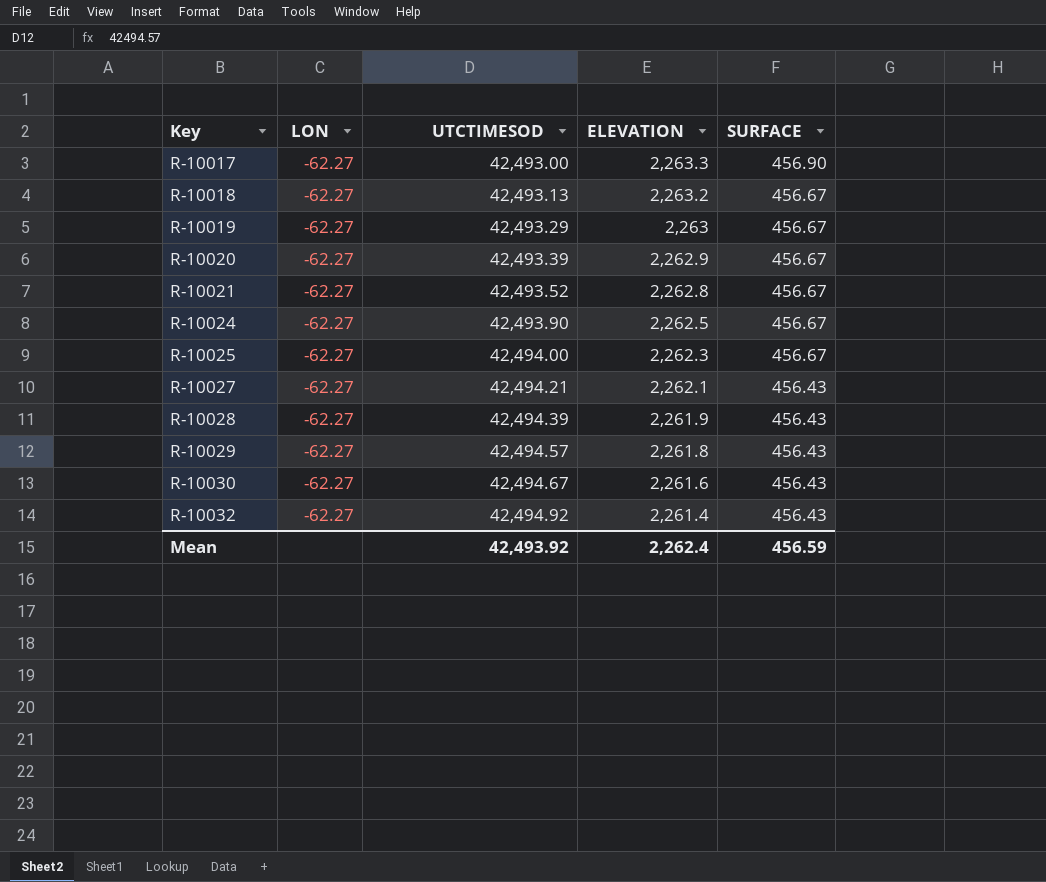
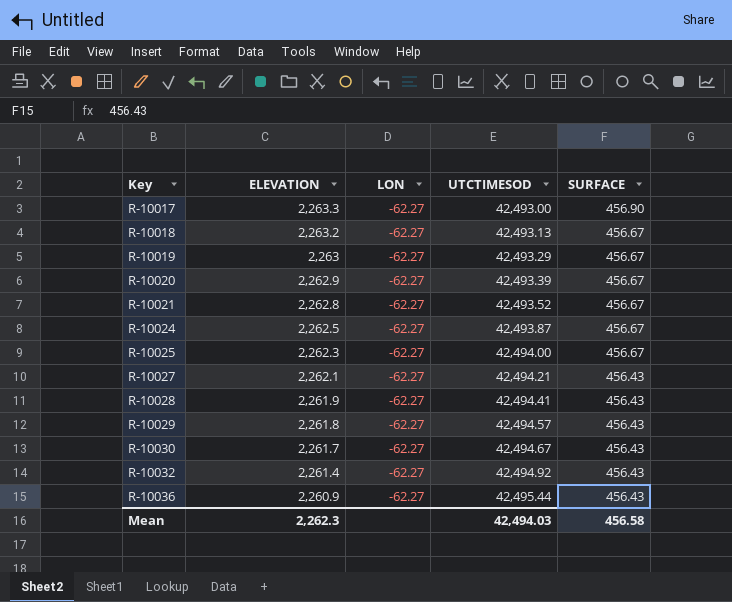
column ELEVATION | position: 4 -> 2
R-10024 | UTCTIMESOD: 42,493.90 -> 42,493.87
R-10028 | UTCTIMESOD: 42,494.39 -> 42,494.41
R-10030 | ELEVATION: 2,261.6 -> 2,261.7
row R-10036: none -> 2,260.9 | -62.27 | 42,495.44 | 456.43
Mean | ELEVATION: 2,262.4 -> 2,262.3
Mean | UTCTIMESOD: 42,493.92 -> 42,494.03
Mean | SURFACE: 456.59 -> 456.58

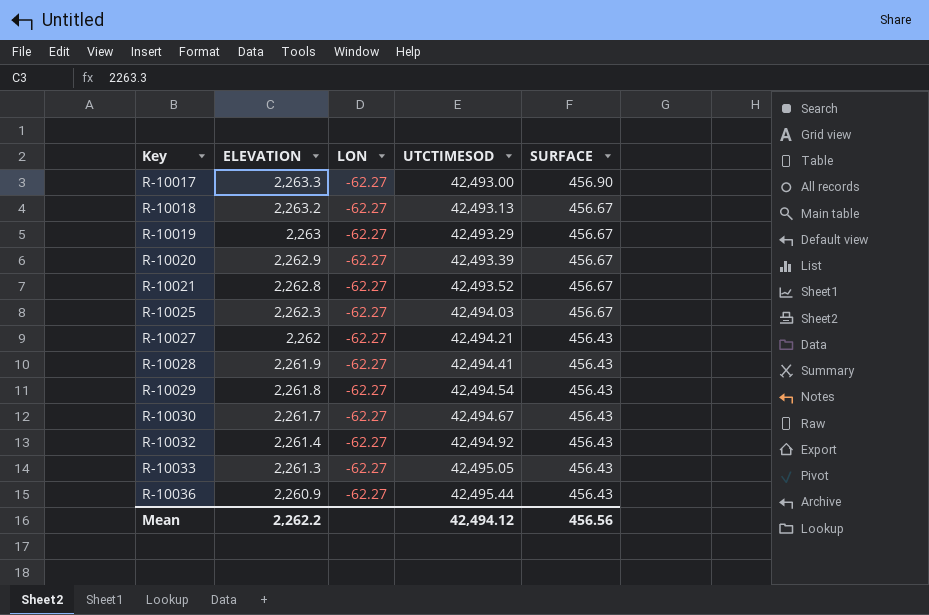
row R-10024: 2,262.5 | -62.27 | 42,493.87 | 456.67 -> none
R-10025 | UTCTIMESOD: 42,494.00 -> 42,494.03
R-10027 | ELEVATION: 2,262.1 -> 2,262
R-10029 | UTCTIMESOD: 42,494.57 -> 42,494.54
row R-10033: none -> 2,261.3 | -62.27 | 42,495.05 | 456.43
Mean | ELEVATION: 2,262.3 -> 2,262.2
Mean | UTCTIMESOD: 42,494.03 -> 42,494.12
Mean | SURFACE: 456.58 -> 456.56

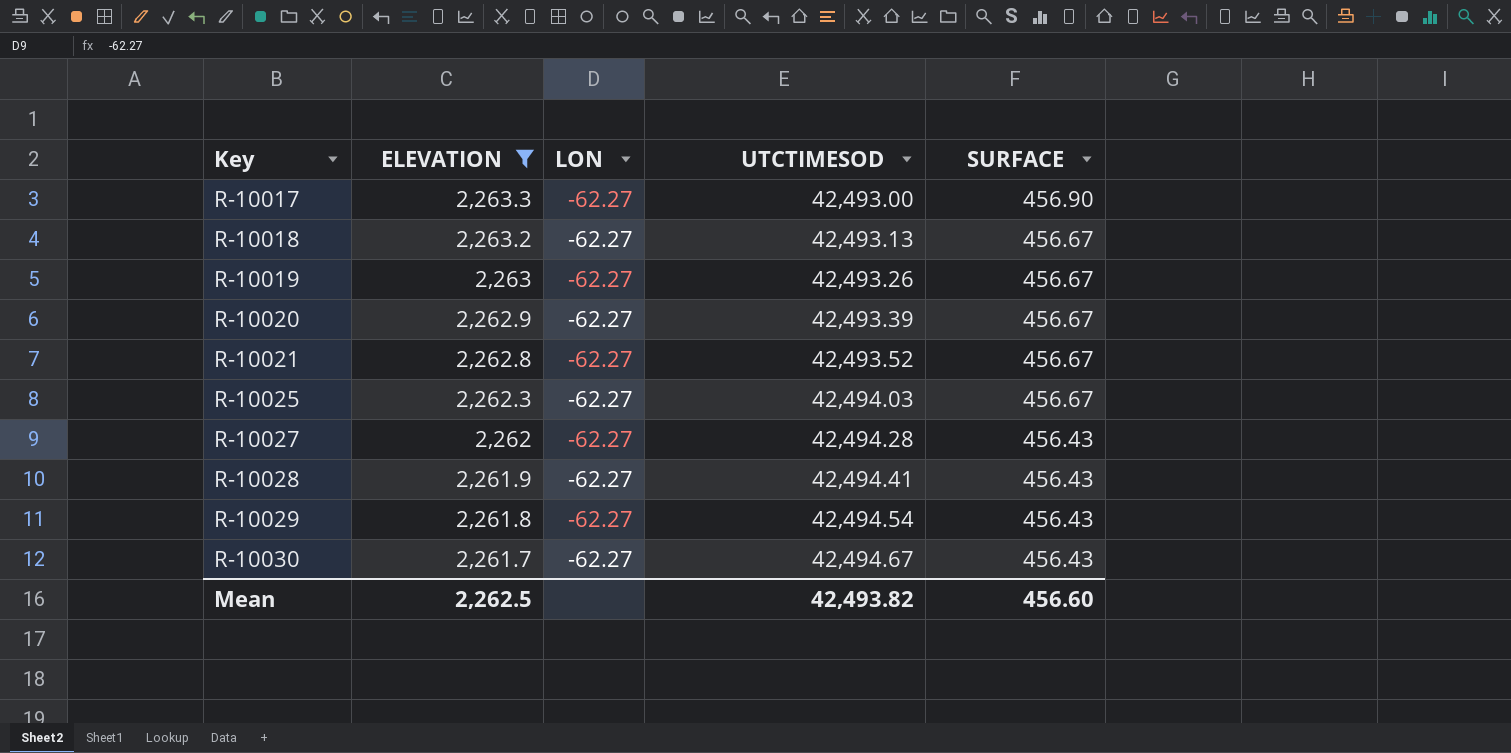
filter: none -> ELEVATION >= 2,261.7
R-10019 | UTCTIMESOD: 42,493.29 -> 42,493.26
R-10027 | UTCTIMESOD: 42,494.21 -> 42,494.28
Mean | ELEVATION: 2,262.2 -> 2,262.5
Mean | UTCTIMESOD: 42,494.12 -> 42,493.82
Mean | SURFACE: 456.56 -> 456.60

